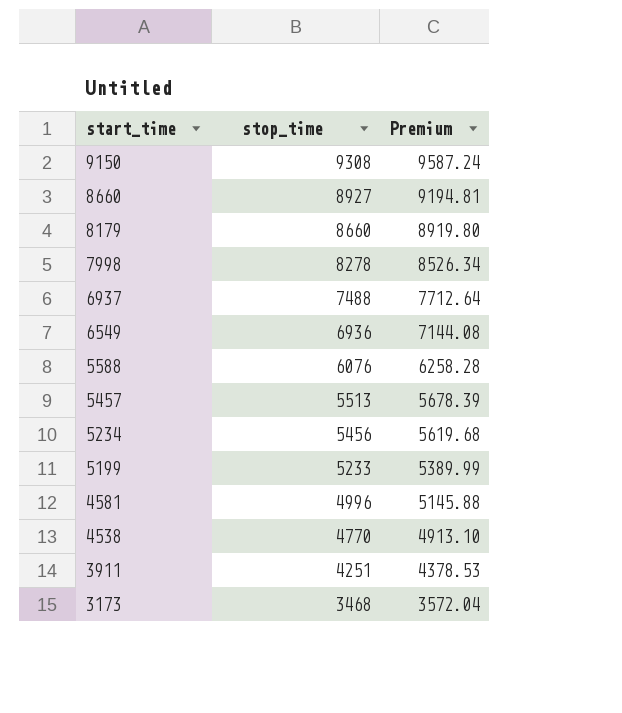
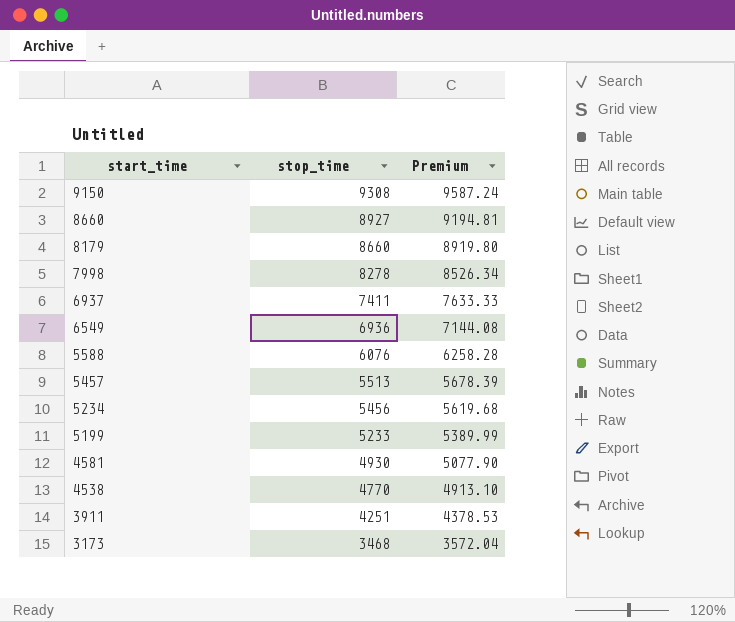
6937 | stop_time: 7488 -> 7411
6937 | Premium: 7712.64 -> 7633.33
4581 | stop_time: 4996 -> 4930
4581 | Premium: 5145.88 -> 5077.90

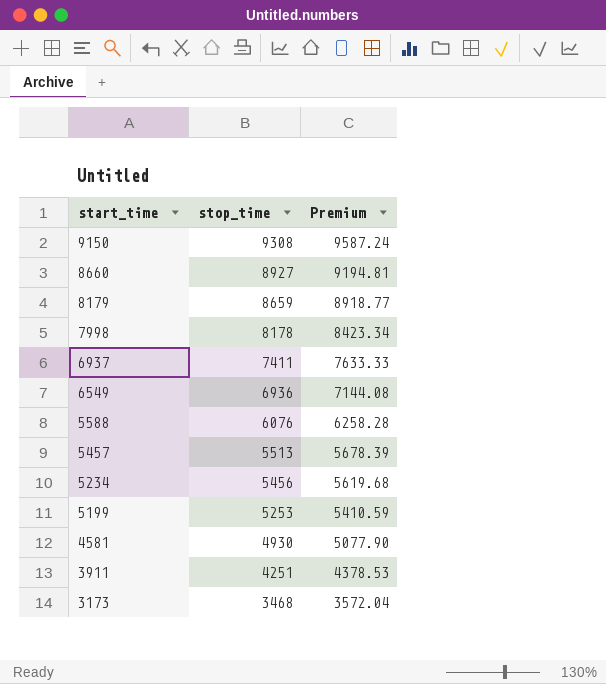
row 4538: 4770 | 4913.10 -> none
8179 | stop_time: 8660 -> 8659
8179 | Premium: 8919.80 -> 8918.77
7998 | stop_time: 8278 -> 8178
7998 | Premium: 8526.34 -> 8423.34
5199 | stop_time: 5233 -> 5253
5199 | Premium: 5389.99 -> 5410.59

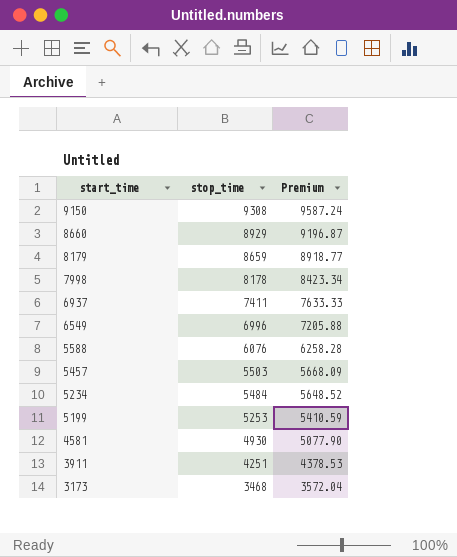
8660 | stop_time: 8927 -> 8929
8660 | Premium: 9194.81 -> 9196.87
6549 | stop_time: 6936 -> 6996
6549 | Premium: 7144.08 -> 7205.88
5457 | stop_time: 5513 -> 5503
5457 | Premium: 5678.39 -> 5668.09
5234 | stop_time: 5456 -> 5484
5234 | Premium: 5619.68 -> 5648.52

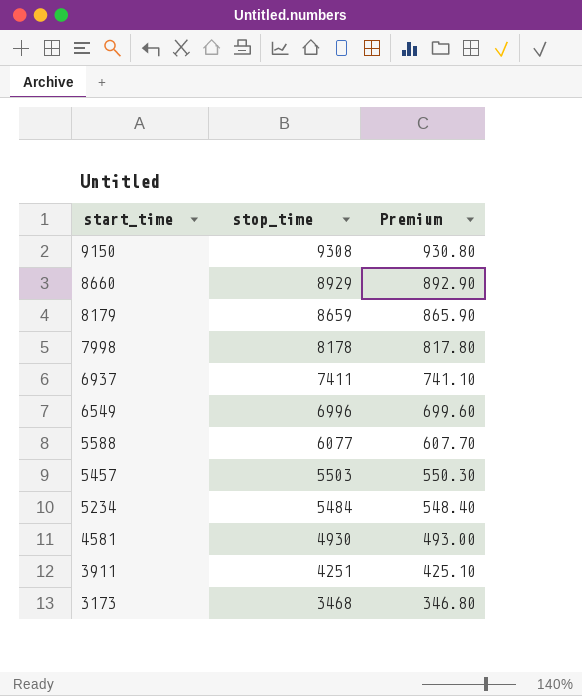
column Premium | formula: [stop_time] * 1.03 -> [stop_time] * 0.1
row 5199: 5253 | 5410.59 -> none
5588 | stop_time: 6076 -> 6077

